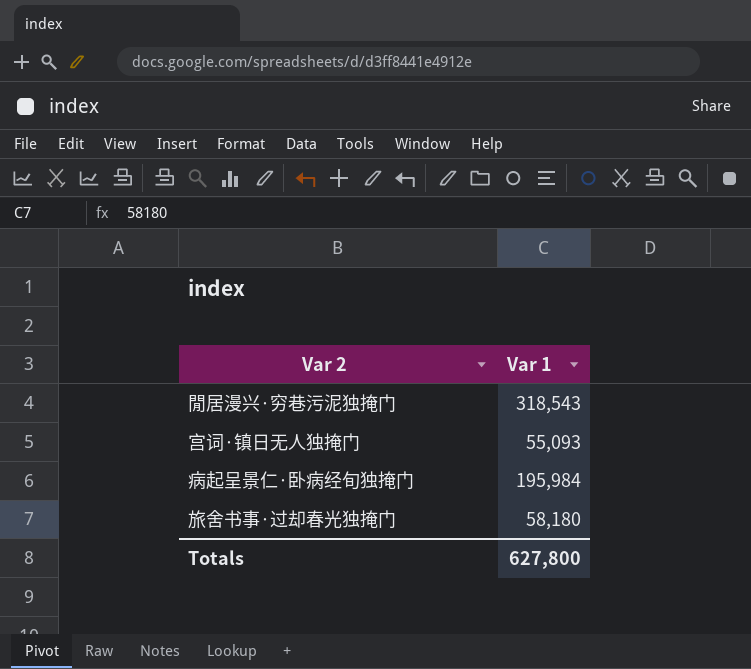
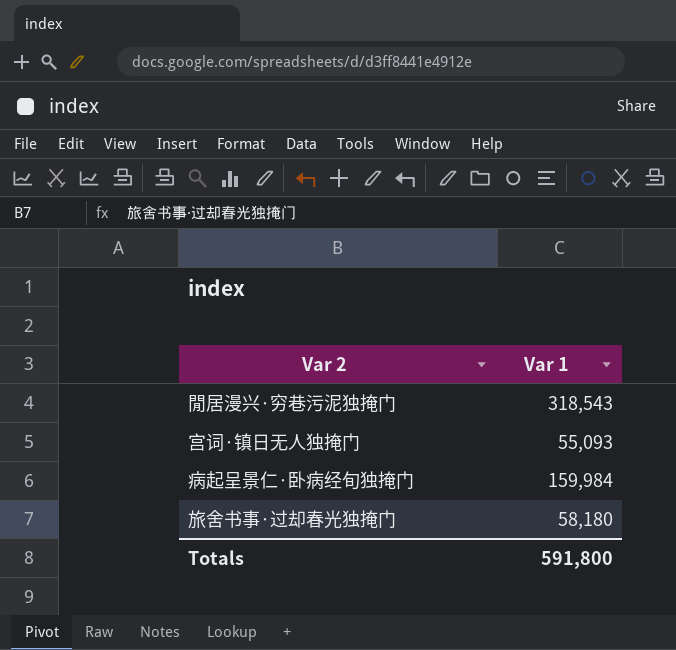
病起呈景仁·卧病经旬独掩门 | Var 1: 195,984 -> 159,984
Totals | Var 1: 627,800 -> 591,800

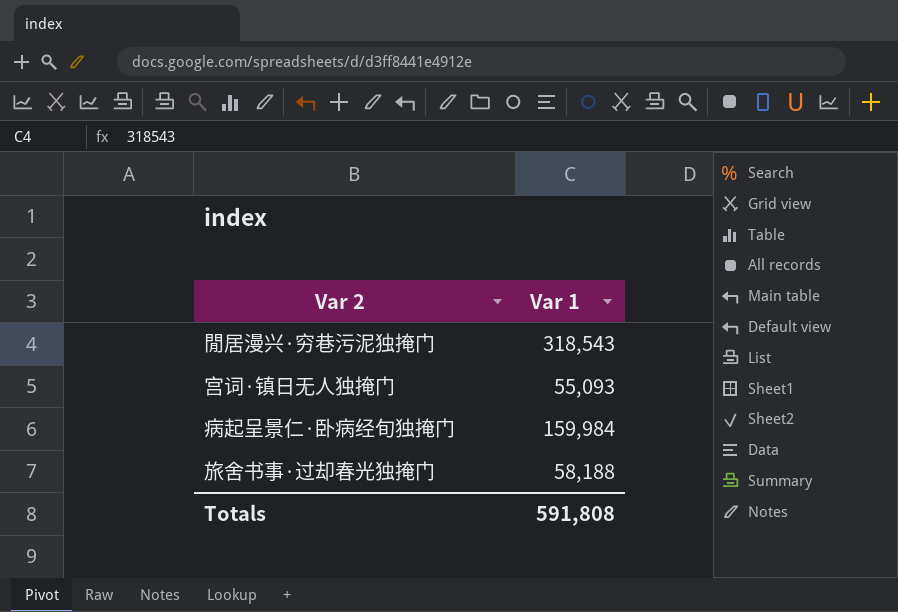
旅舍书事·过却春光独掩门 | Var 1: 58,180 -> 58,188
Totals | Var 1: 591,800 -> 591,808

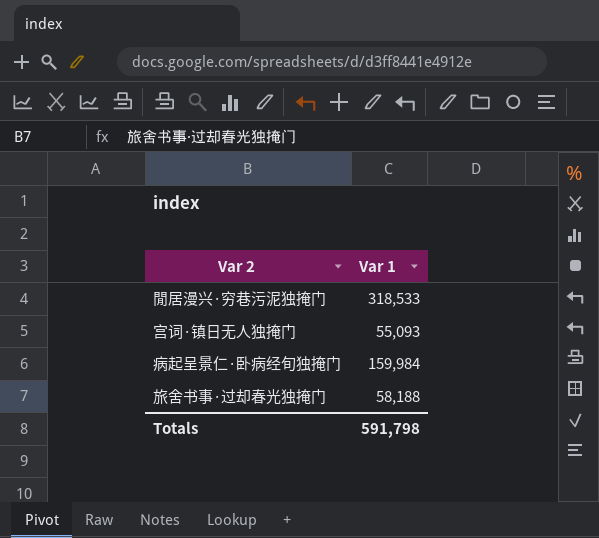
閒居漫兴·穷巷污泥独掩门 | Var 1: 318,543 -> 318,533
Totals | Var 1: 591,808 -> 591,798

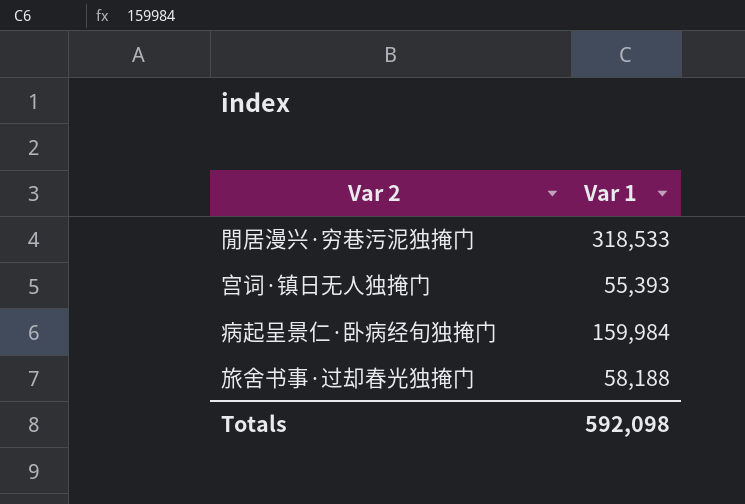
宫词·镇日无人独掩门 | Var 1: 55,093 -> 55,393
Totals | Var 1: 591,798 -> 592,098

